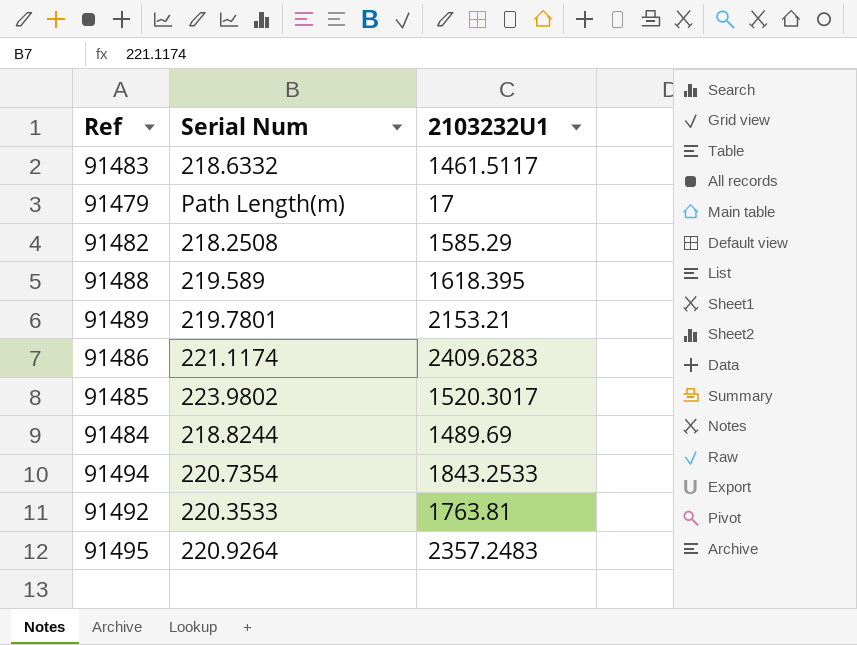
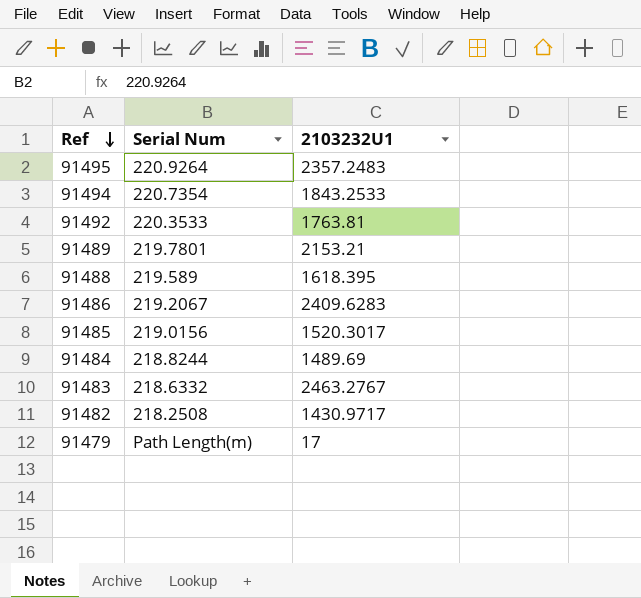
row order: none -> Ref descending
91486 | Serial Num: 221.1174 -> 219.2067
91485 | Serial Num: 223.9802 -> 219.0156
91483 | 2103232U1: 1461.5117 -> 2463.2767
91482 | 2103232U1: 1585.29 -> 1430.9717

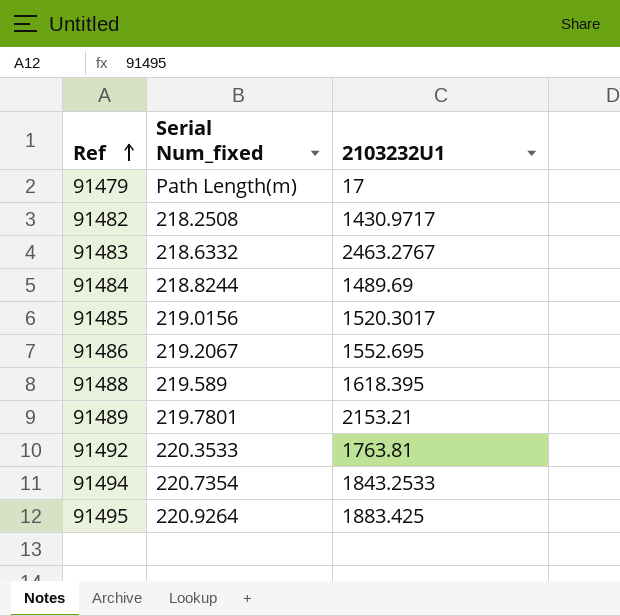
row order: Ref descending -> Ref ascending
column name: Serial Num -> Serial Num_fixed
91486 | 2103232U1: 2409.6283 -> 1552.695
91495 | 2103232U1: 2357.2483 -> 1883.425

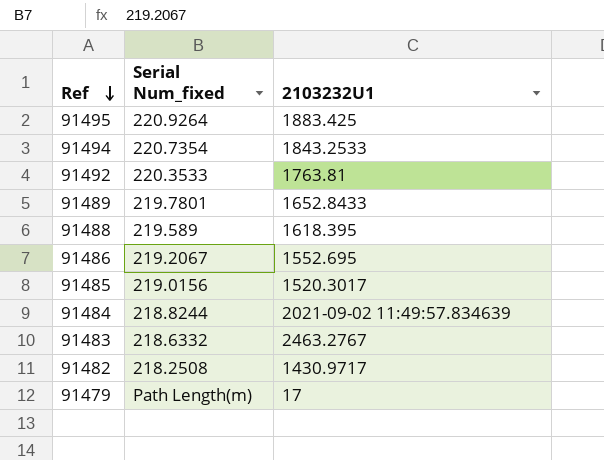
row order: Ref ascending -> Ref descending
91489 | 2103232U1: 2153.21 -> 1652.8433
91484 | 2103232U1: 1489.69 -> 2021-09-02 11:49:57.834639

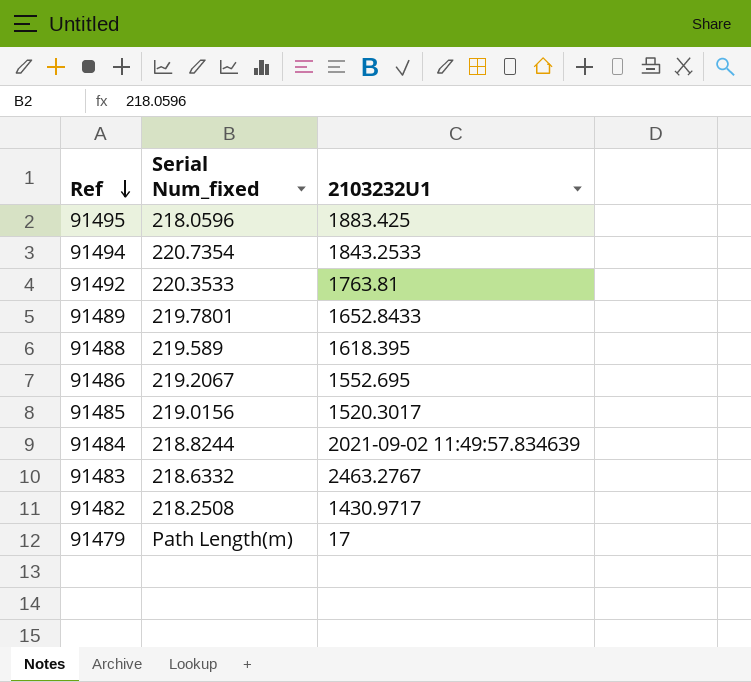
91495 | Serial Num_fixed: 220.9264 -> 218.0596

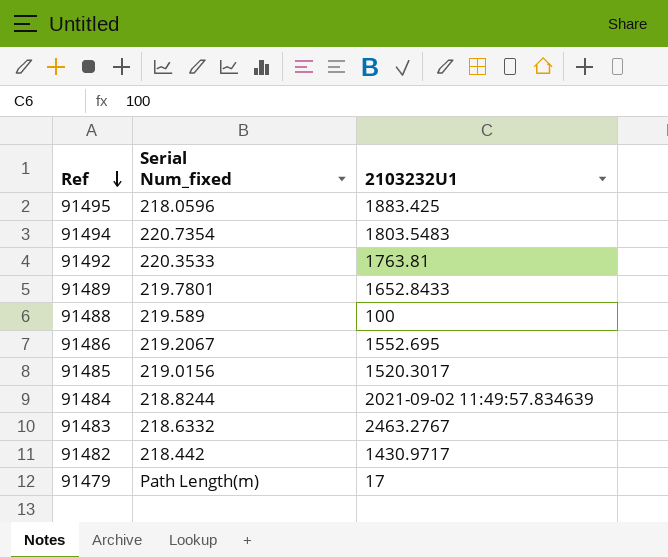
91494 | 2103232U1: 1843.2533 -> 1803.5483
91488 | 2103232U1: 1618.395 -> 100
91482 | Serial Num_fixed: 218.2508 -> 218.442

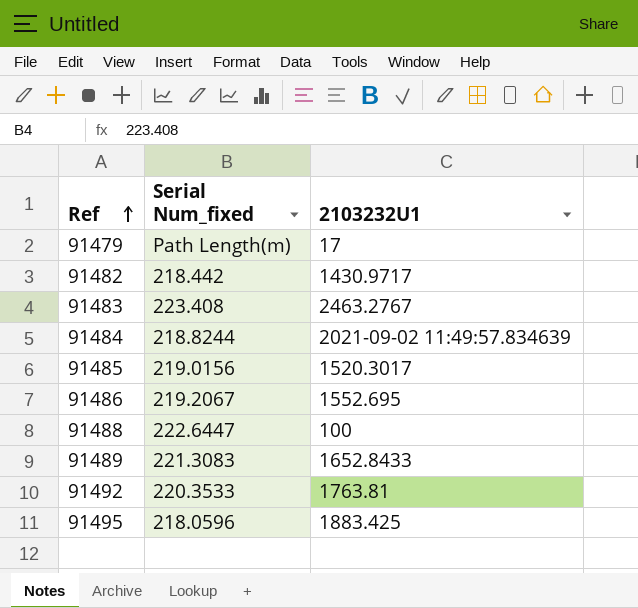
row order: Ref descending -> Ref ascending
row 91494: 220.7354 | 1803.5483 -> none
91483 | Serial Num_fixed: 218.6332 -> 223.408
91488 | Serial Num_fixed: 219.589 -> 222.6447
91489 | Serial Num_fixed: 219.7801 -> 221.3083

